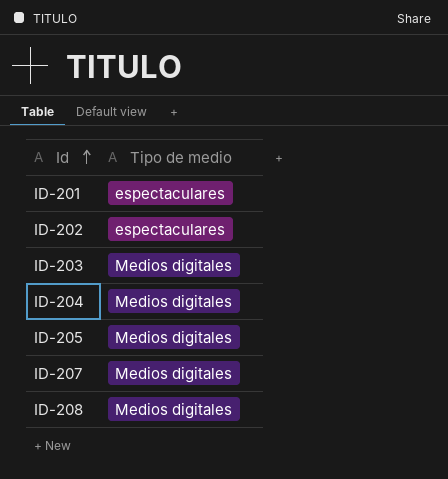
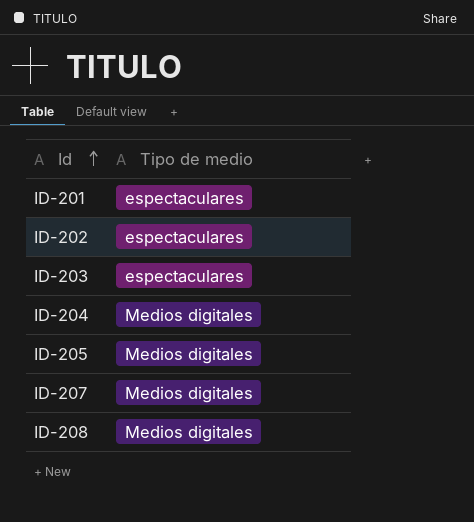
ID-203 | Tipo de medio: Medios digitales -> espectaculares

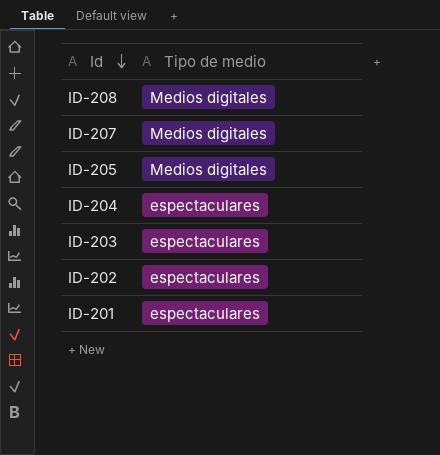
row order: Id ascending -> Id descending
ID-204 | Tipo de medio: Medios digitales -> espectaculares

